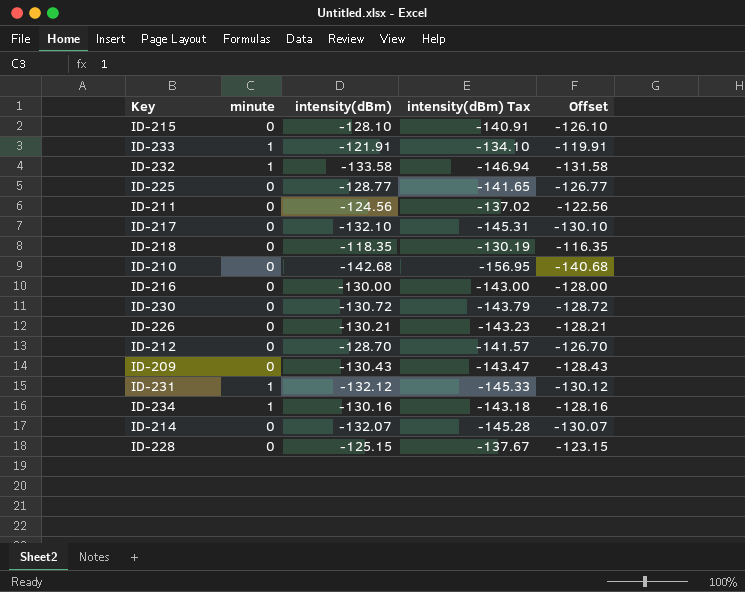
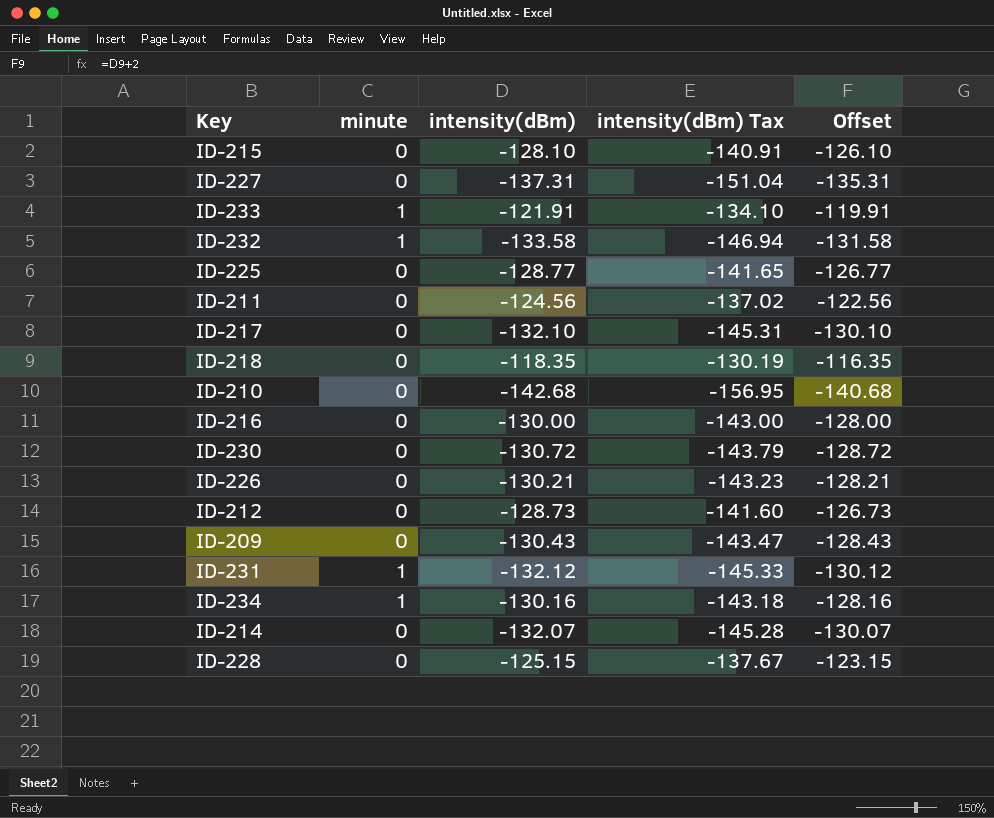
row ID-227: none -> 0 | -137.31 | -151.04 | -135.31
ID-212 | intensity(dBm): -128.70 -> -128.73
ID-212 | intensity(dBm) Tax: -141.57 -> -141.60
ID-212 | Offset: -126.70 -> -126.73

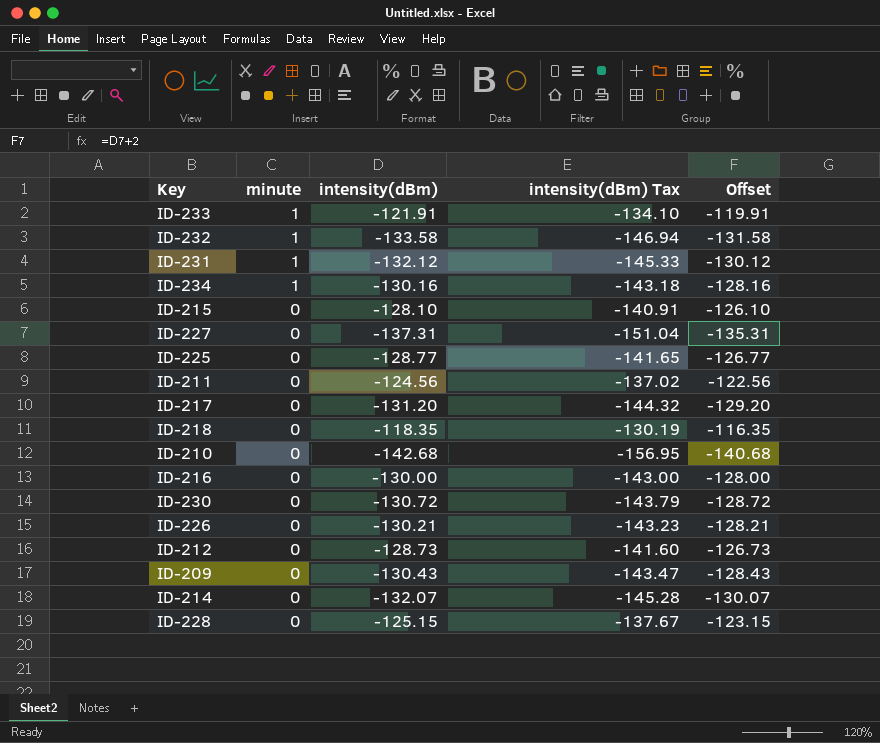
row order: none -> minute descending
ID-217 | intensity(dBm): -132.10 -> -131.20
ID-217 | intensity(dBm) Tax: -145.31 -> -144.32
ID-217 | Offset: -130.10 -> -129.20

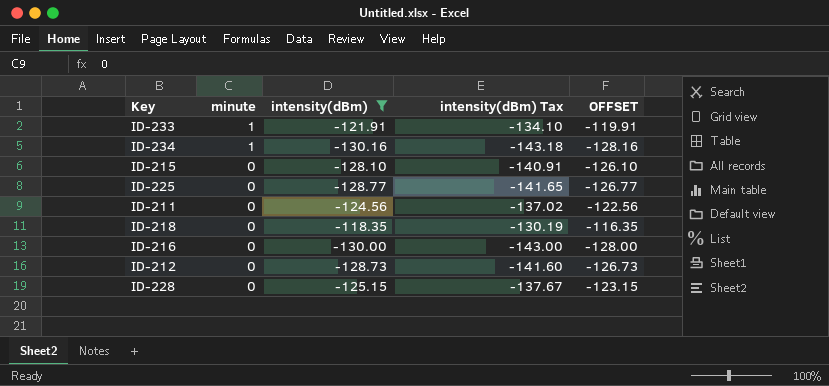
filter: none -> intensity(dBm) >= -130.16
column name: Offset -> OFFSET

